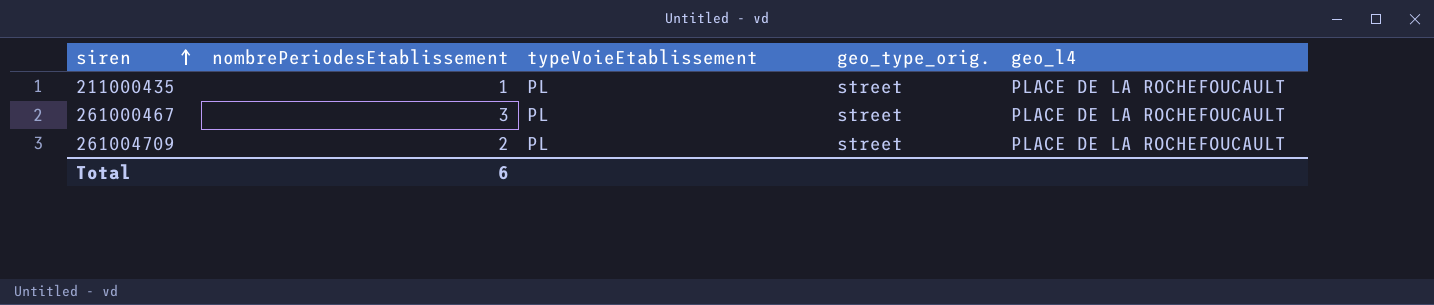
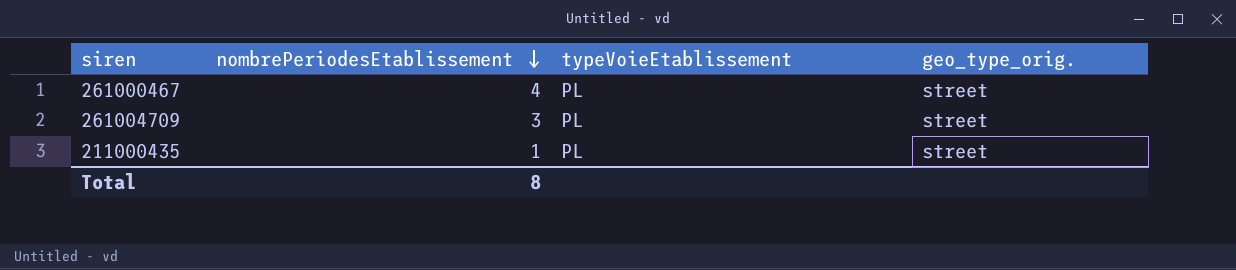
row order: siren ascending -> nombrePeriodesEtablissement descending
column geo_l4 | position: 5 -> none
261000467 | nombrePeriodesEtablissement: 3 -> 4
261004709 | nombrePeriodesEtablissement: 2 -> 3
Total | nombrePeriodesEtablissement: 6 -> 8

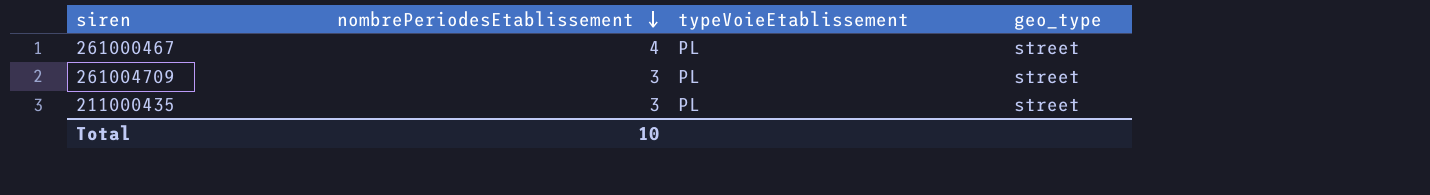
column name: geo_type_orig. -> geo_type
211000435 | nombrePeriodesEtablissement: 1 -> 3
Total | nombrePeriodesEtablissement: 8 -> 10

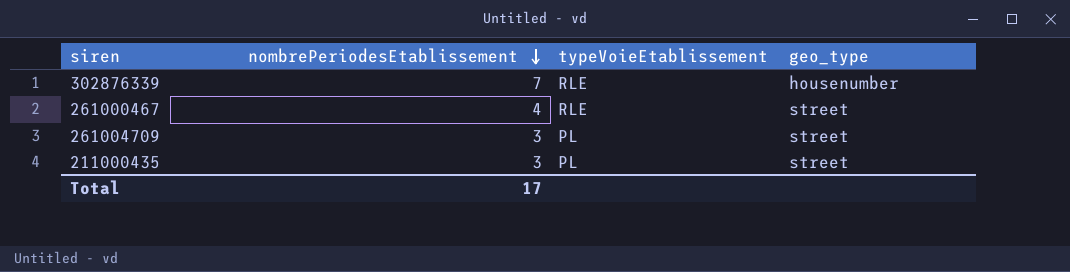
row 302876339: none -> 7 | RLE | housenumber
261000467 | typeVoieEtablissement: PL -> RLE
Total | nombrePeriodesEtablissement: 10 -> 17

